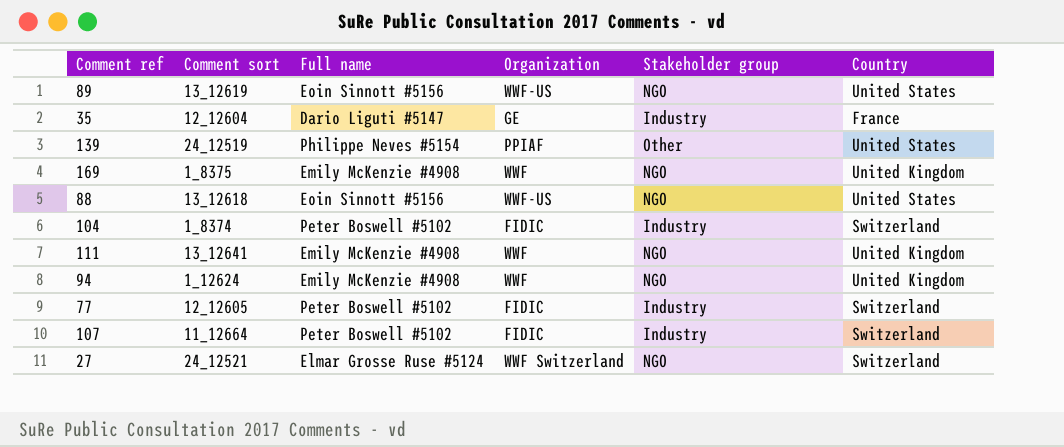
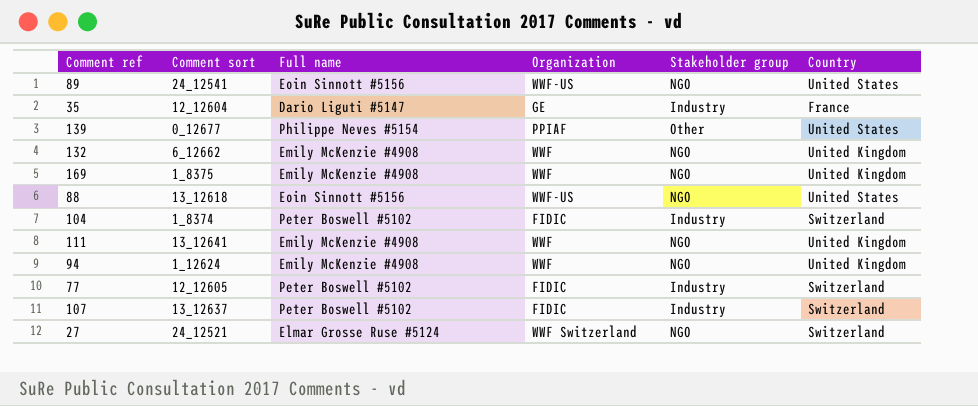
89 | Comment sort: 13_12619 -> 24_12541
139 | Comment sort: 24_12519 -> 0_12677
row 132: none -> 6_12662 | Emily McKenzie #4908 | WWF | NGO | United Kingdom
107 | Comment sort: 11_12664 -> 13_12637

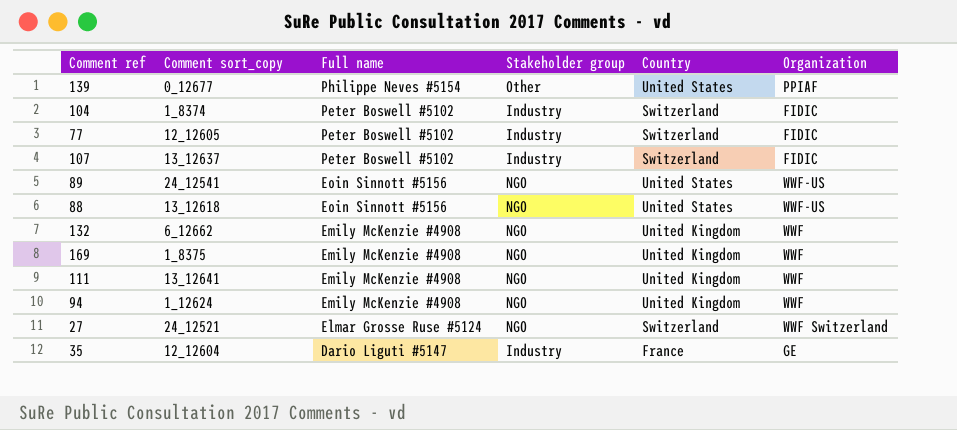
row order: none -> Full name descending
column name: Comment sort -> Comment sort_copy
column Organization | position: 4 -> 6

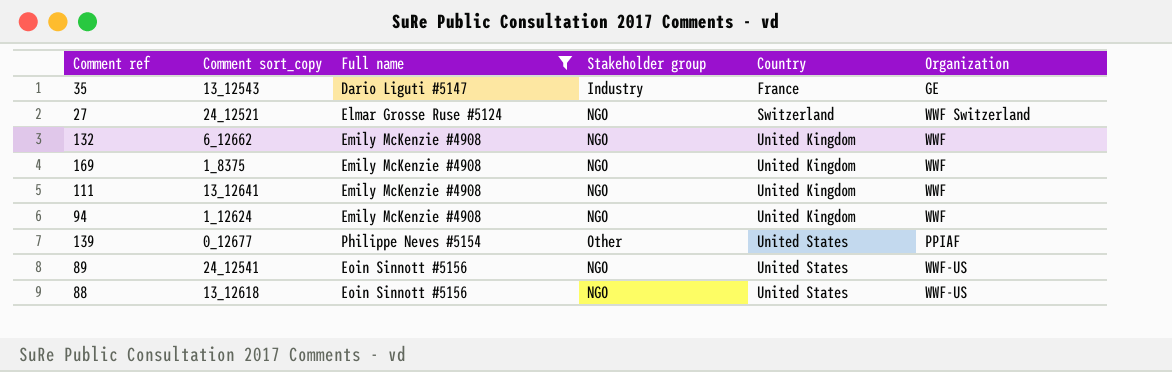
filter: none -> Full name != Peter Boswell #5102
row order: Full name descending -> Country ascending
35 | Comment sort_copy: 12_12604 -> 13_12543

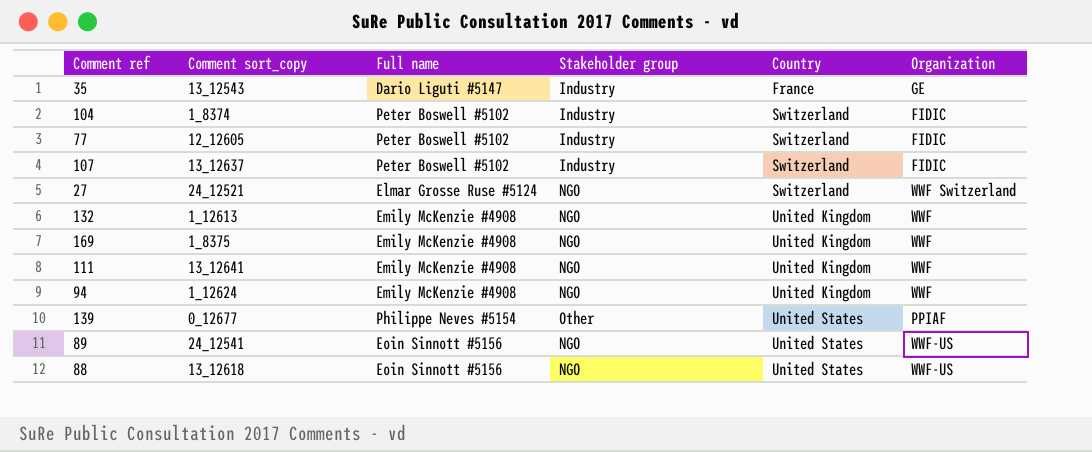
filter: Full name != Peter Boswell #5102 -> none
132 | Comment sort_copy: 6_12662 -> 1_12613

